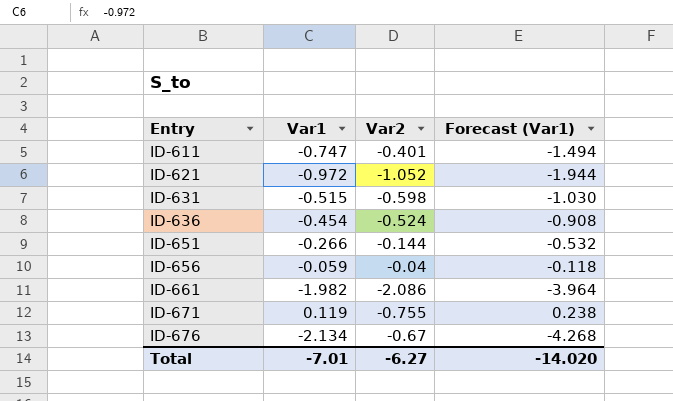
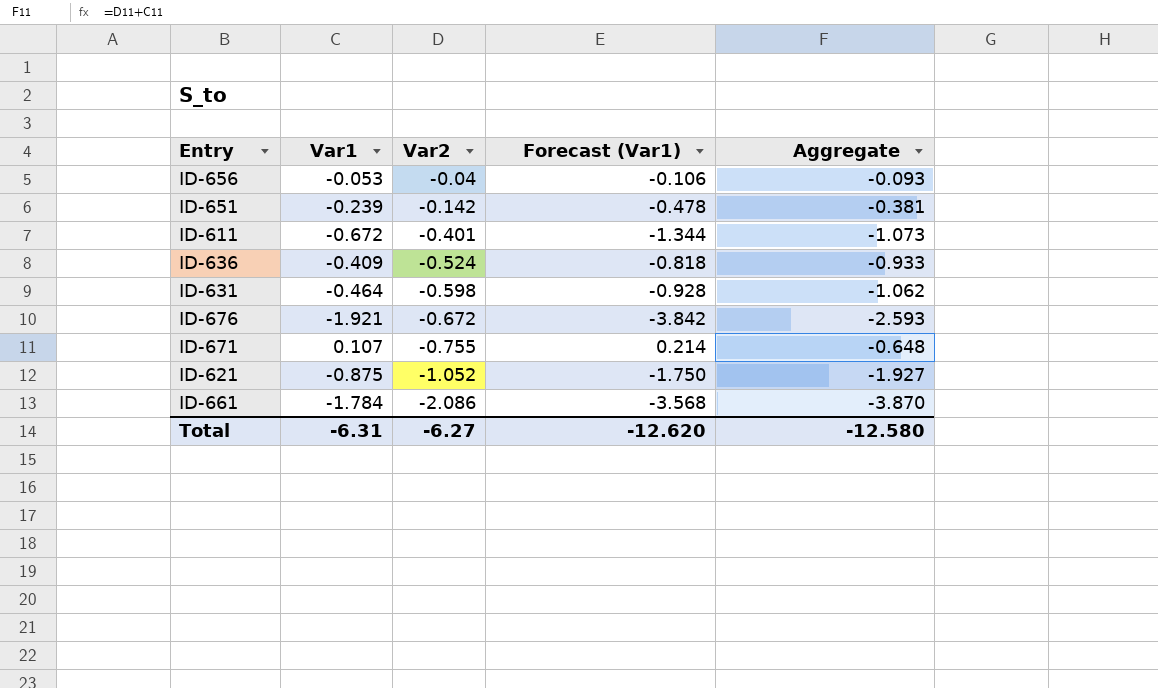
row order: Entry ascending -> Var2 descending
column Aggregate | formula: none -> [Var1] + [Var2]
ID-656 | Var1: -0.059 -> -0.053
ID-656 | Forecast (Var1): -0.118 -> -0.106
ID-651 | Var1: -0.266 -> -0.239
ID-651 | Var2: -0.144 -> -0.142
ID-651 | Forecast (Var1): -0.532 -> -0.478
ID-611 | Var1: -0.747 -> -0.672
ID-611 | Forecast (Var1): -1.494 -> -1.344
ID-636 | Var1: -0.454 -> -0.409
ID-636 | Forecast (Var1): -0.908 -> -0.818
ID-631 | Var1: -0.515 -> -0.464
ID-631 | Forecast (Var1): -1.030 -> -0.928
ID-676 | Var1: -2.134 -> -1.921
ID-676 | Var2: -0.67 -> -0.672
ID-676 | Forecast (Var1): -4.268 -> -3.842
ID-671 | Var1: 0.119 -> 0.107
ID-671 | Forecast (Var1): 0.238 -> 0.214
ID-621 | Var1: -0.972 -> -0.875
ID-621 | Forecast (Var1): -1.944 -> -1.750
ID-661 | Var1: -1.982 -> -1.784
ID-661 | Forecast (Var1): -3.964 -> -3.568
Total | Var1: -7.01 -> -6.31
Total | Forecast (Var1): -14.020 -> -12.620

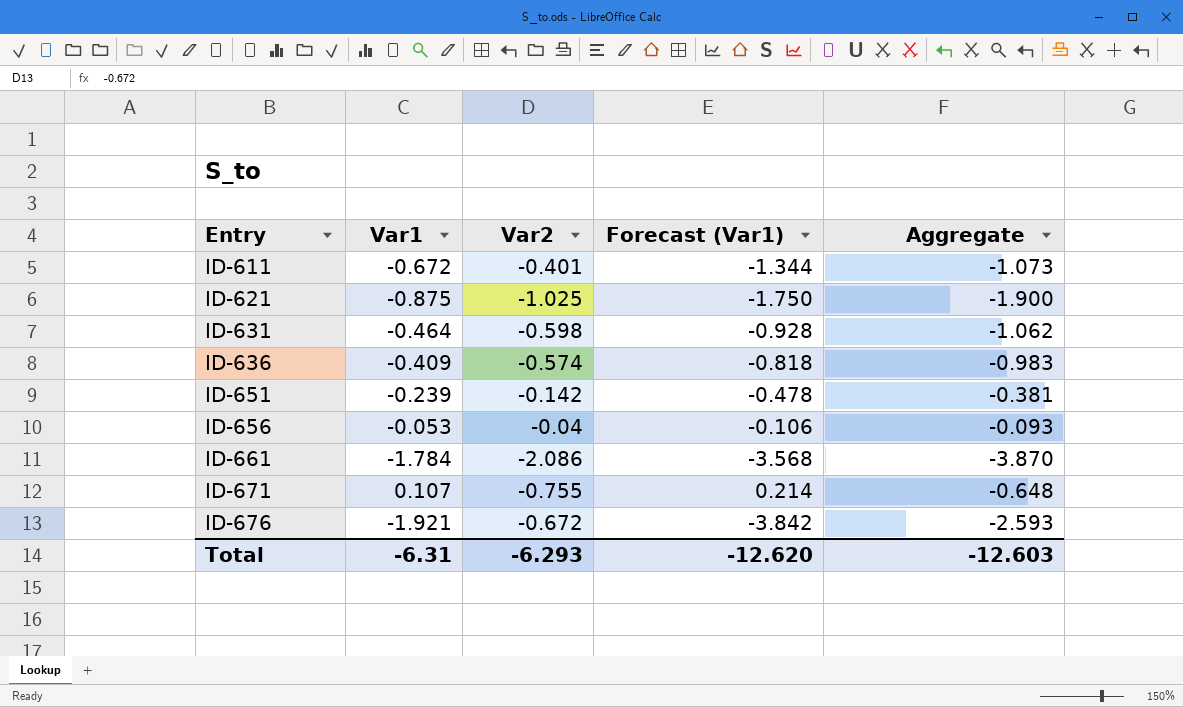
row order: Var2 descending -> Entry ascending
ID-621 | Var2: -1.052 -> -1.025
ID-621 | Aggregate: -1.927 -> -1.900
ID-636 | Var2: -0.524 -> -0.574
ID-636 | Aggregate: -0.933 -> -0.983
Total | Var2: -6.27 -> -6.293
Total | Aggregate: -12.580 -> -12.603

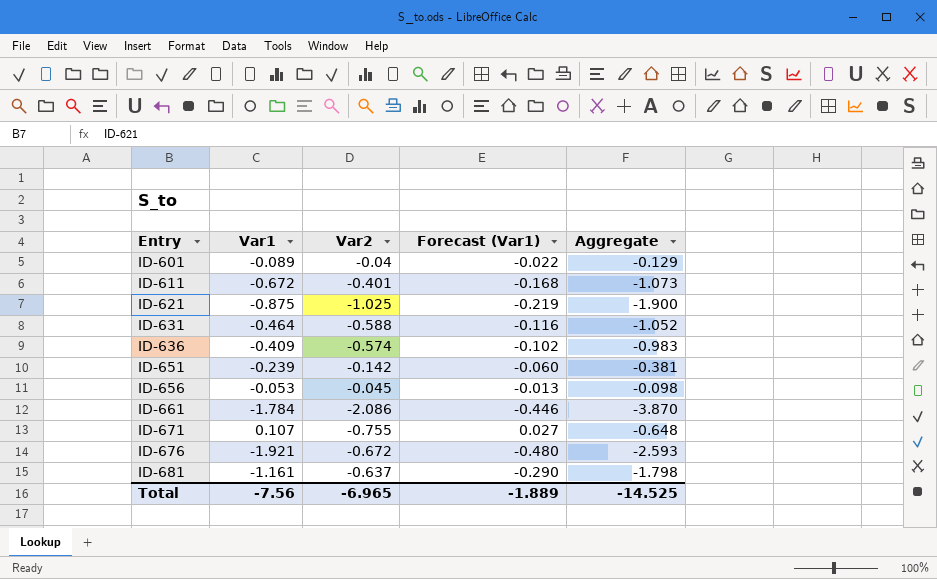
column Forecast (Var1) | formula: [Var1] * 2 -> [Var1] * 0.25
row ID-601: none -> -0.089 | -0.04 | -0.022 | -0.129
ID-631 | Var2: -0.598 -> -0.588
ID-631 | Aggregate: -1.062 -> -1.052
ID-656 | Var2: -0.04 -> -0.045
ID-656 | Aggregate: -0.093 -> -0.098
row ID-681: none -> -1.161 | -0.637 | -0.290 | -1.798
Total | Var1: -6.31 -> -7.56
Total | Var2: -6.293 -> -6.965
Total | Forecast (Var1): -12.620 -> -1.889
Total | Aggregate: -12.603 -> -14.525

